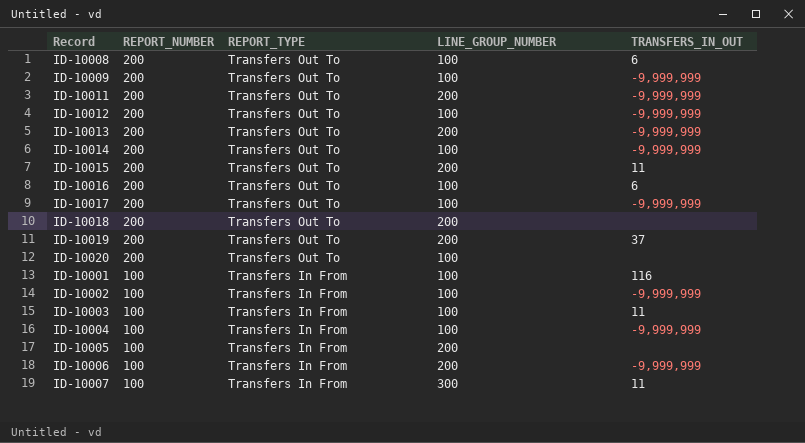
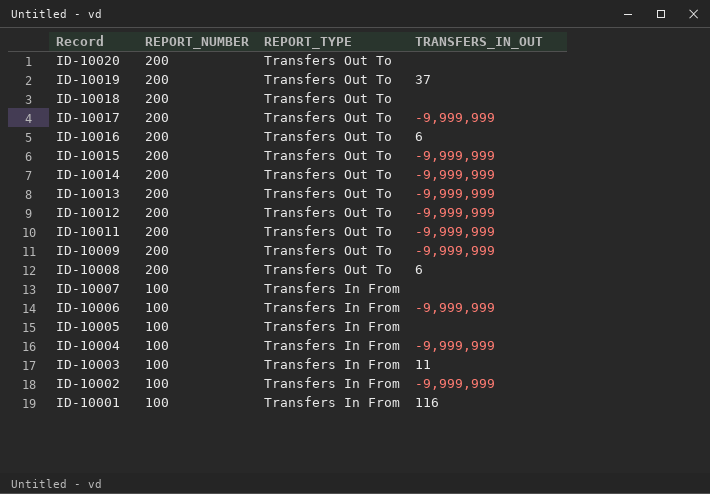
row order: REPORT_NUMBER descending -> Record descending
column LINE_GROUP_NUMBER | position: 4 -> none
ID-10015 | TRANSFERS_IN_OUT: 11 -> -9,999,999
ID-10007 | TRANSFERS_IN_OUT: 11 -> none

